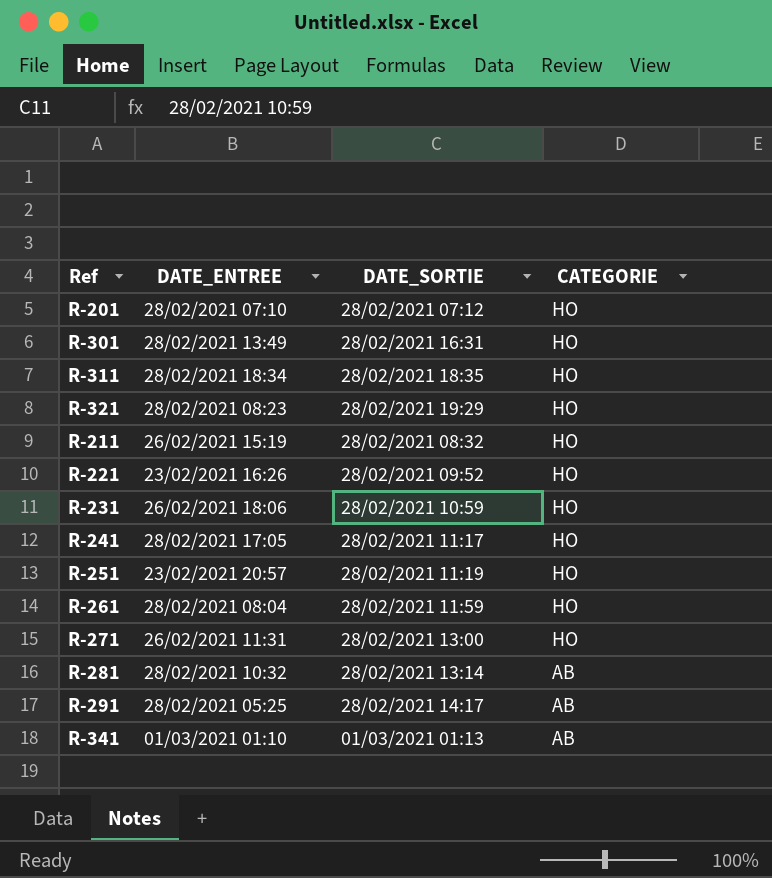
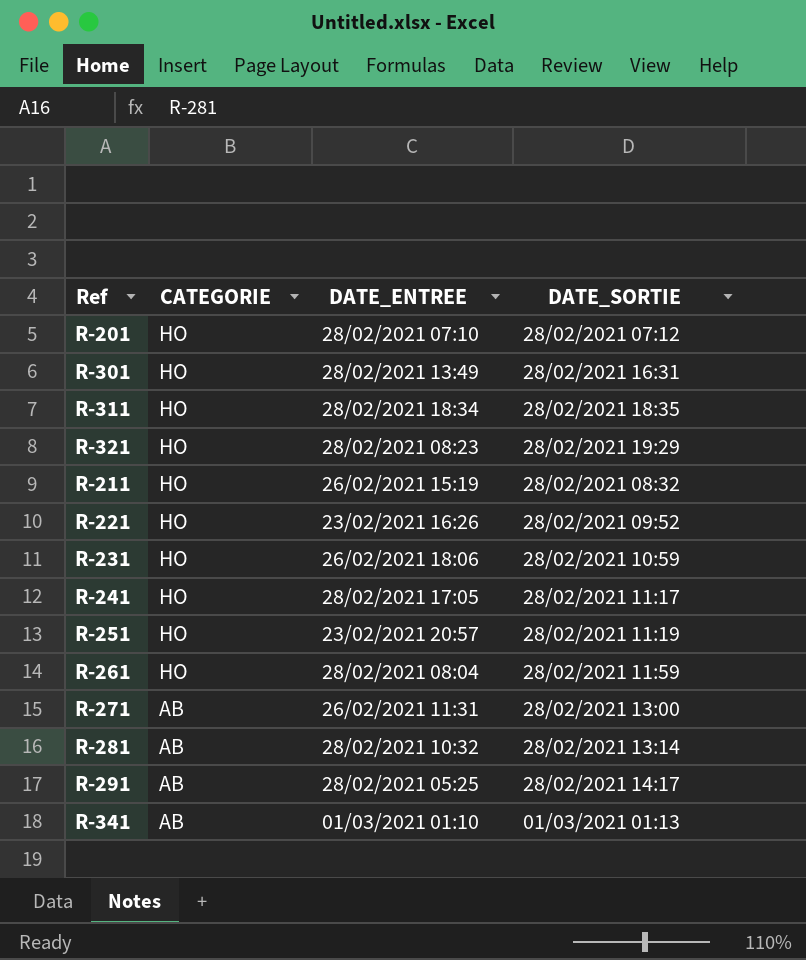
column CATEGORIE | position: 4 -> 2
R-271 | CATEGORIE: HO -> AB

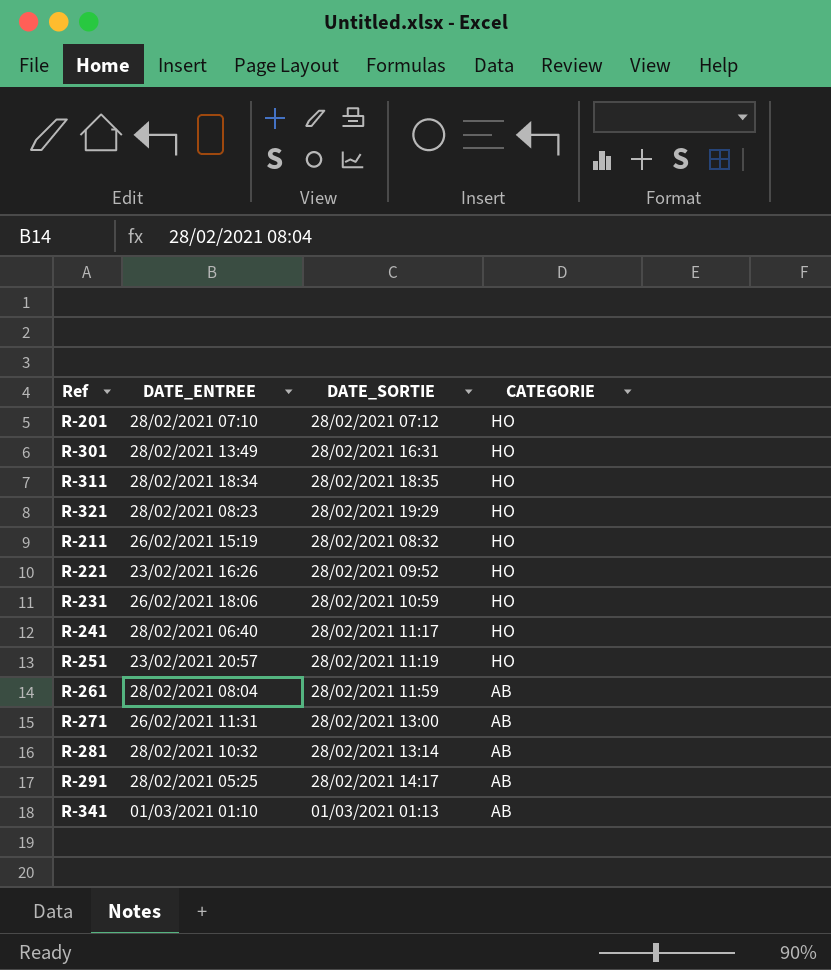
column CATEGORIE | position: 2 -> 4
R-241 | DATE_ENTREE: 28/02/2021 17:05 -> 28/02/2021 06:40
R-261 | CATEGORIE: HO -> AB

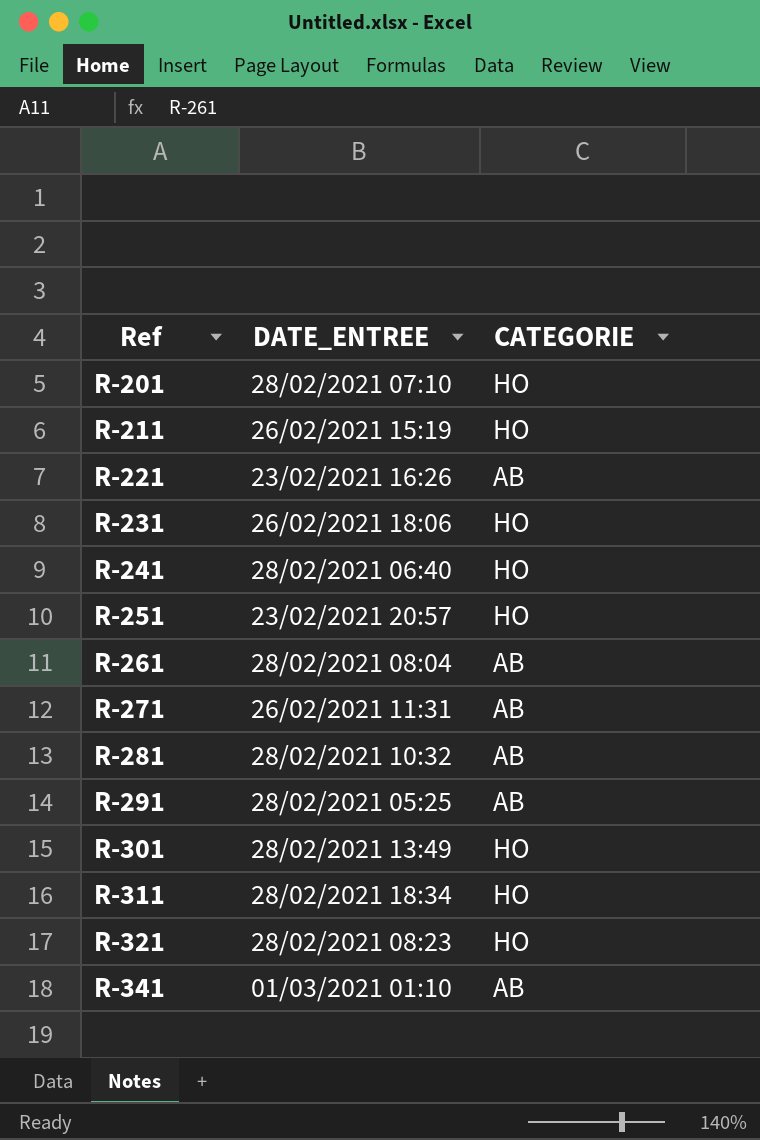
row order: CATEGORIE descending -> Ref ascending
column DATE_SORTIE | position: 3 -> none
R-221 | CATEGORIE: HO -> AB

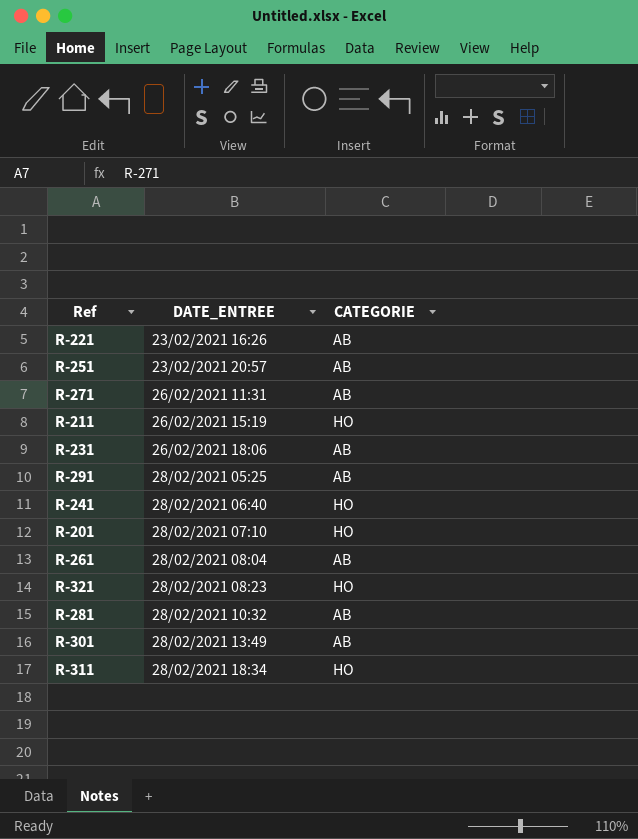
row order: Ref ascending -> DATE_ENTREE ascending
row R-341: 01/03/2021 01:10 | AB -> none
R-251 | CATEGORIE: HO -> AB
R-231 | CATEGORIE: HO -> AB
R-301 | CATEGORIE: HO -> AB

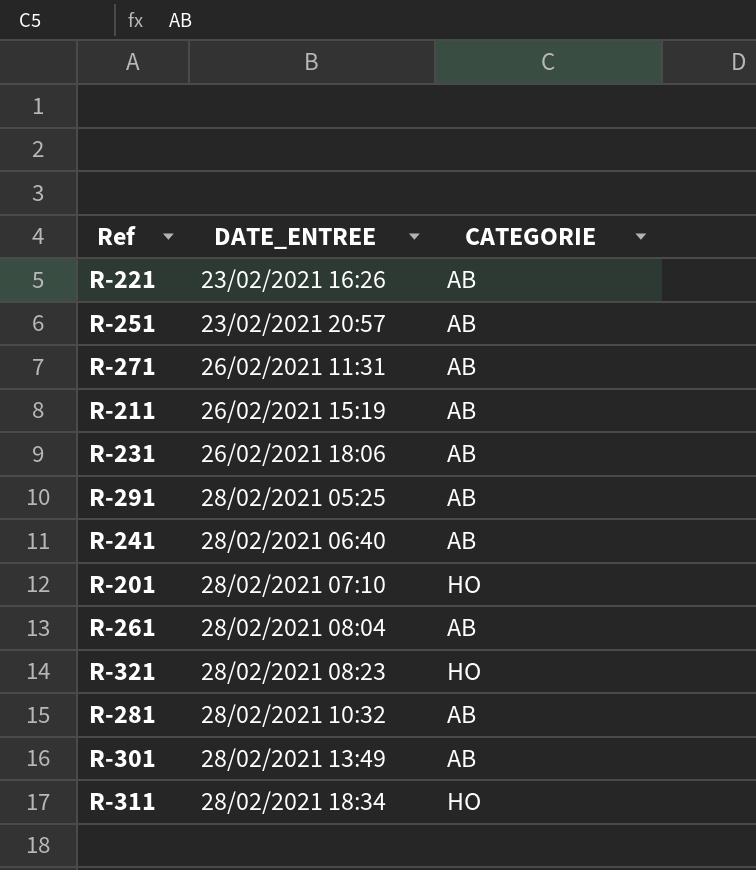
R-211 | CATEGORIE: HO -> AB
R-241 | CATEGORIE: HO -> AB

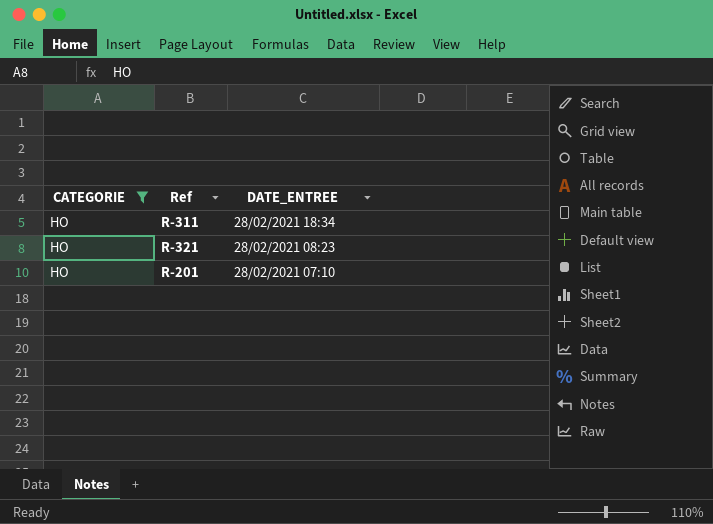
filter: none -> CATEGORIE = HO
row order: DATE_ENTREE ascending -> DATE_ENTREE descending
column CATEGORIE | position: 3 -> 1

